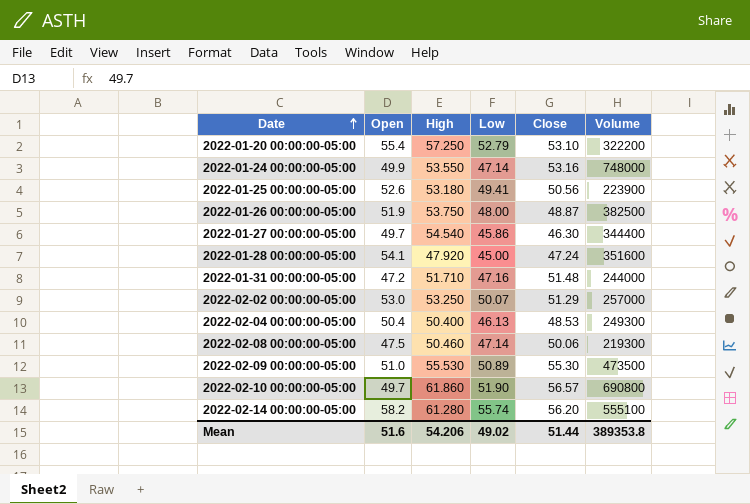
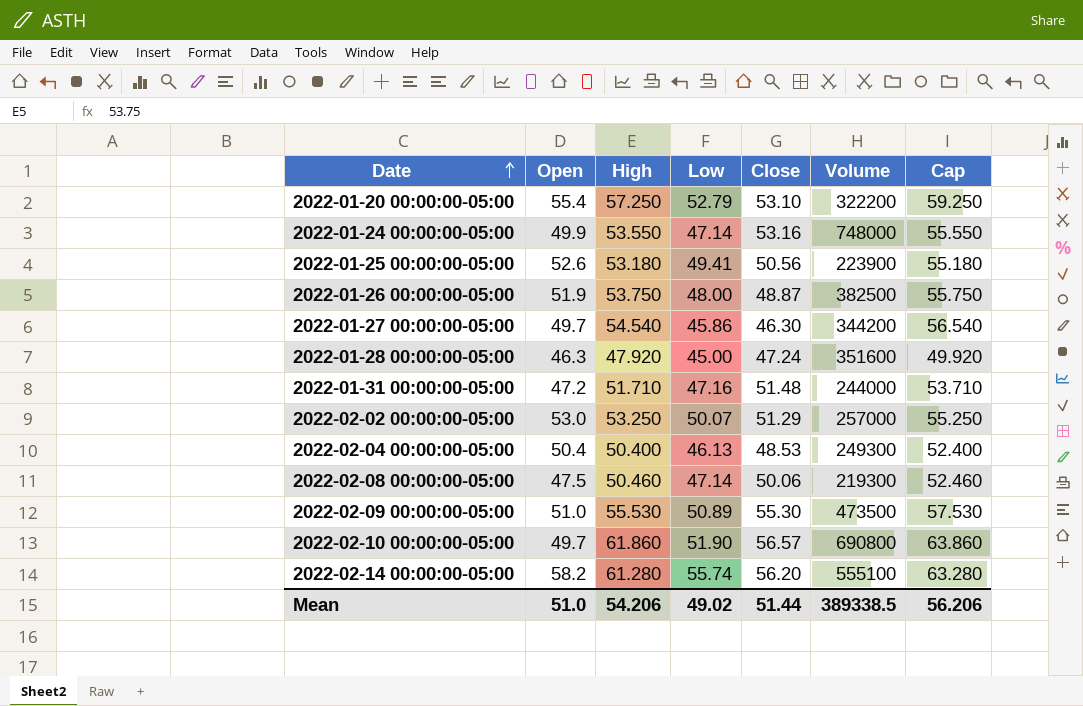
column Cap | formula: none -> [High] + 2
2022-01-27 00:00:00-05:00 | Volume: 344400 -> 344200
2022-01-28 00:00:00-05:00 | Open: 54.1 -> 46.3
Mean | Open: 51.6 -> 51.0
Mean | Volume: 389353.8 -> 389338.5

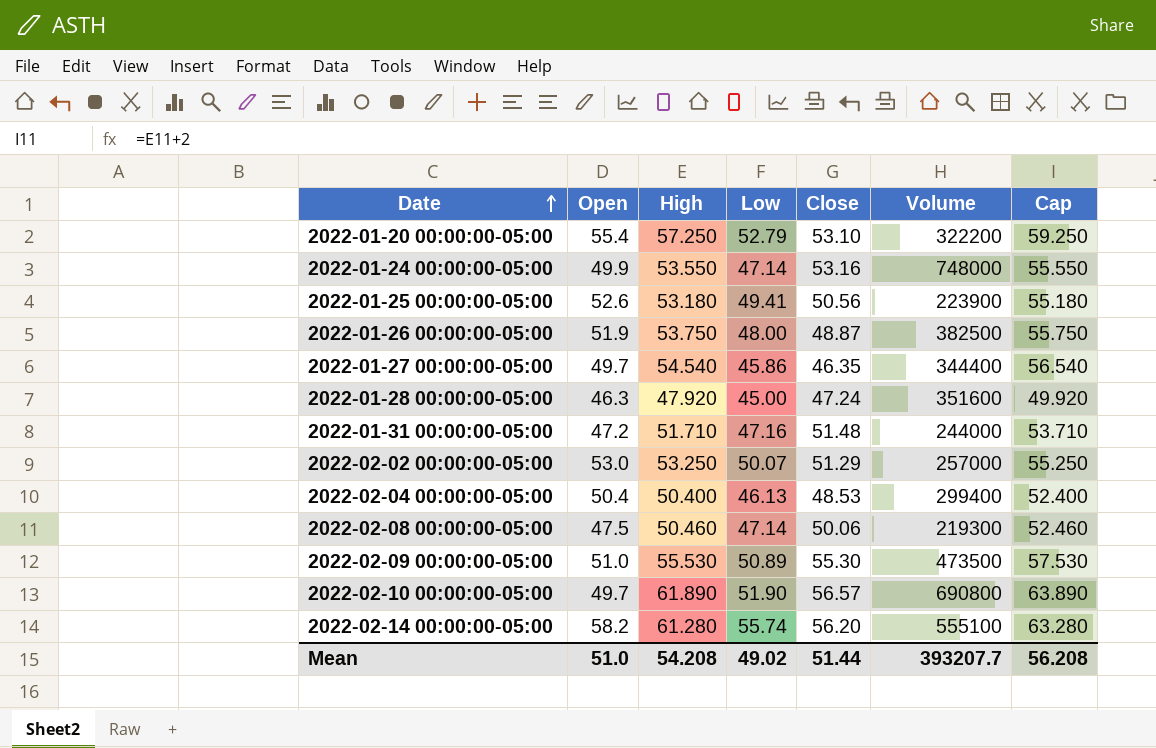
2022-01-27 00:00:00-05:00 | Close: 46.30 -> 46.35
2022-01-27 00:00:00-05:00 | Volume: 344200 -> 344400
2022-02-04 00:00:00-05:00 | Volume: 249300 -> 299400
2022-02-10 00:00:00-05:00 | High: 61.860 -> 61.890
2022-02-10 00:00:00-05:00 | Cap: 63.860 -> 63.890
Mean | High: 54.206 -> 54.208
Mean | Volume: 389338.5 -> 393207.7
Mean | Cap: 56.206 -> 56.208

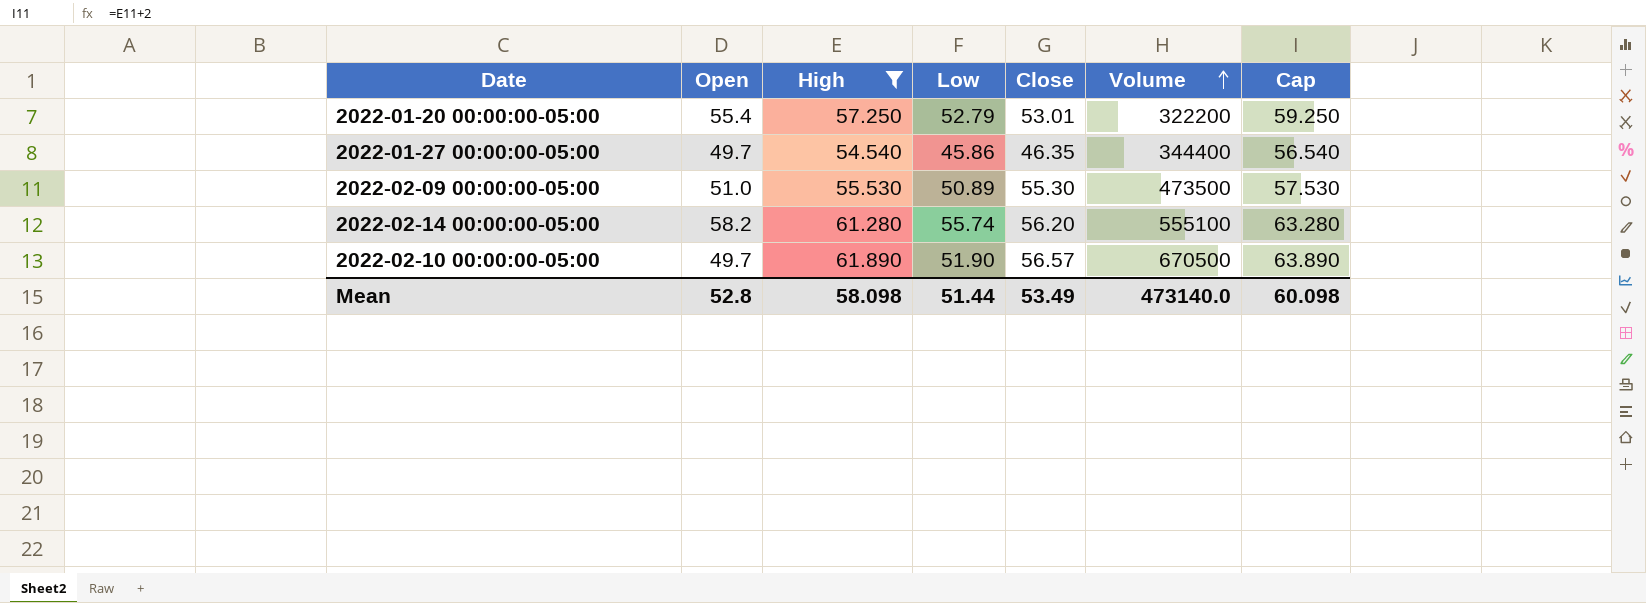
filter: none -> High >= 54.540
row order: Date ascending -> Volume ascending
2022-01-20 00:00:00-05:00 | Close: 53.10 -> 53.01
2022-02-10 00:00:00-05:00 | Volume: 690800 -> 670500
Mean | Open: 51.0 -> 52.8
Mean | High: 54.208 -> 58.098
Mean | Low: 49.02 -> 51.44
Mean | Close: 51.44 -> 53.49
Mean | Volume: 393207.7 -> 473140.0
Mean | Cap: 56.208 -> 60.098

